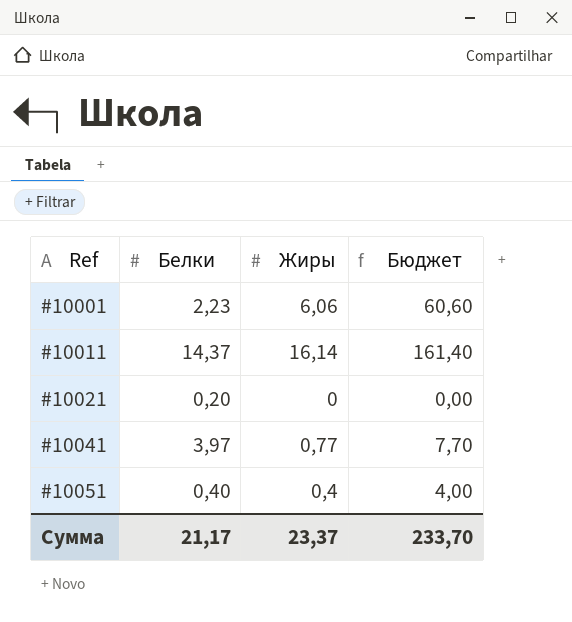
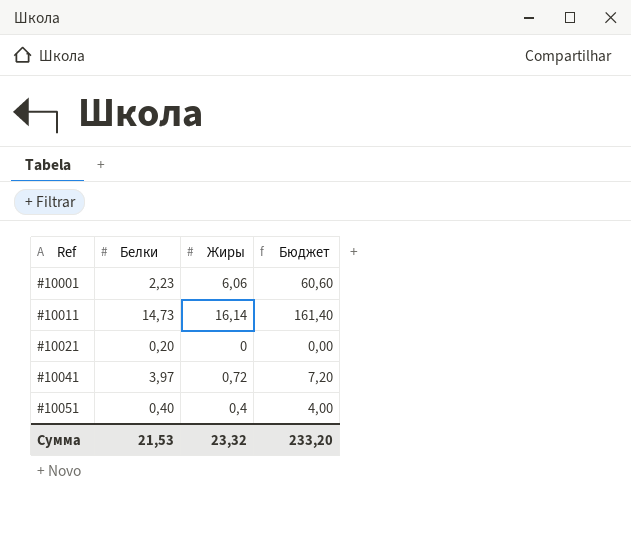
#10011 | Белки: 14,37 -> 14,73
#10041 | Жиры: 0,77 -> 0,72
#10041 | Бюджет: 7,70 -> 7,20
Сумма | Белки: 21,17 -> 21,53
Сумма | Жиры: 23,37 -> 23,32
Сумма | Бюджет: 233,70 -> 233,20

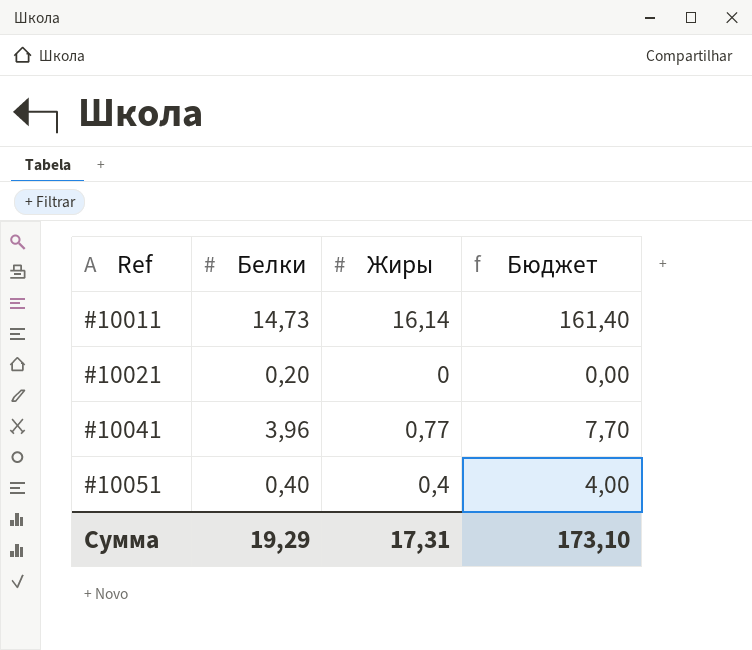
row #10001: 2,23 | 6,06 | 60,60 -> none
#10041 | Белки: 3,97 -> 3,96
#10041 | Жиры: 0,72 -> 0,77
#10041 | Бюджет: 7,20 -> 7,70
Сумма | Белки: 21,53 -> 19,29
Сумма | Жиры: 23,32 -> 17,31
Сумма | Бюджет: 233,20 -> 173,10

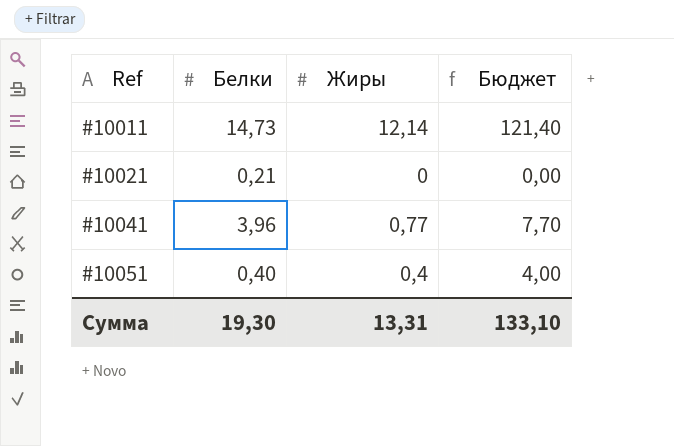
#10011 | Жиры: 16,14 -> 12,14
#10011 | Бюджет: 161,40 -> 121,40
#10021 | Белки: 0,20 -> 0,21
Сумма | Белки: 19,29 -> 19,30
Сумма | Жиры: 17,31 -> 13,31
Сумма | Бюджет: 173,10 -> 133,10

